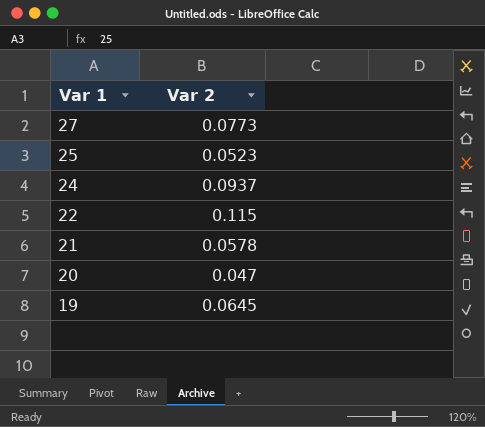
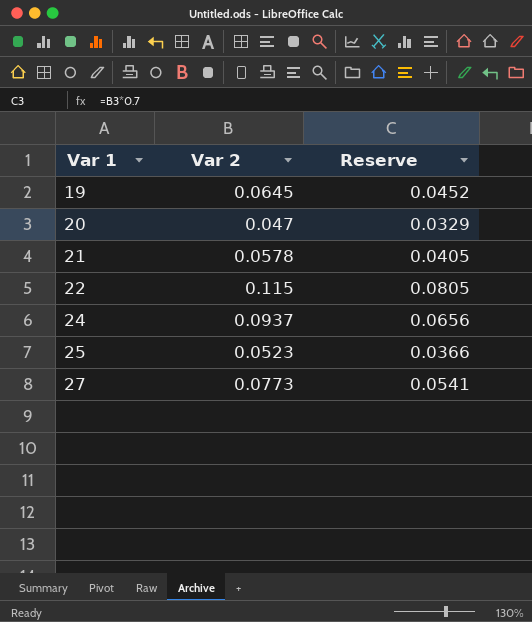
row order: Var 1 descending -> Var 1 ascending
column Reserve | formula: none -> [Var 2] * 0.7

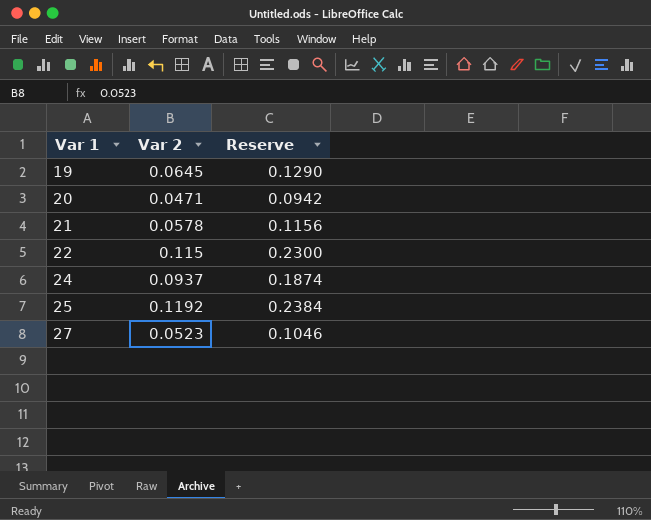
column Reserve | formula: [Var 2] * 0.7 -> [Var 2] * 2
20 | Var 2: 0.047 -> 0.0471
25 | Var 2: 0.0523 -> 0.1192
27 | Var 2: 0.0773 -> 0.0523

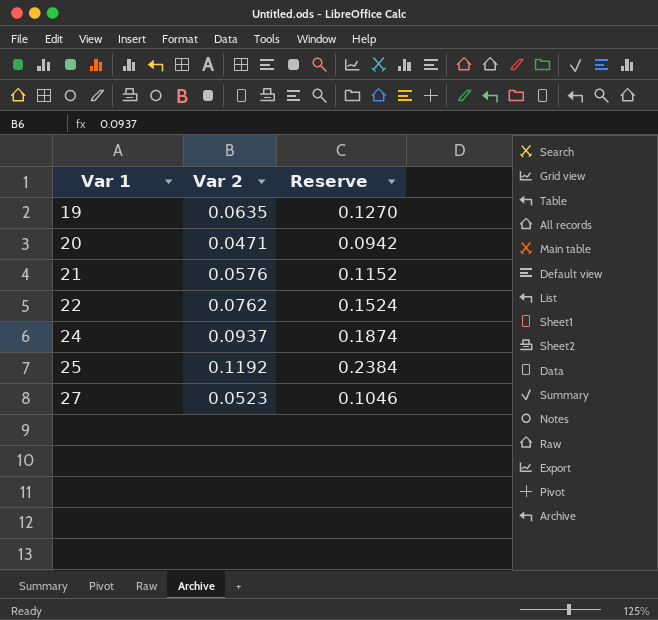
19 | Var 2: 0.0645 -> 0.0635
19 | Reserve: 0.1290 -> 0.1270
21 | Var 2: 0.0578 -> 0.0576
21 | Reserve: 0.1156 -> 0.1152
22 | Var 2: 0.115 -> 0.0762
22 | Reserve: 0.2300 -> 0.1524

